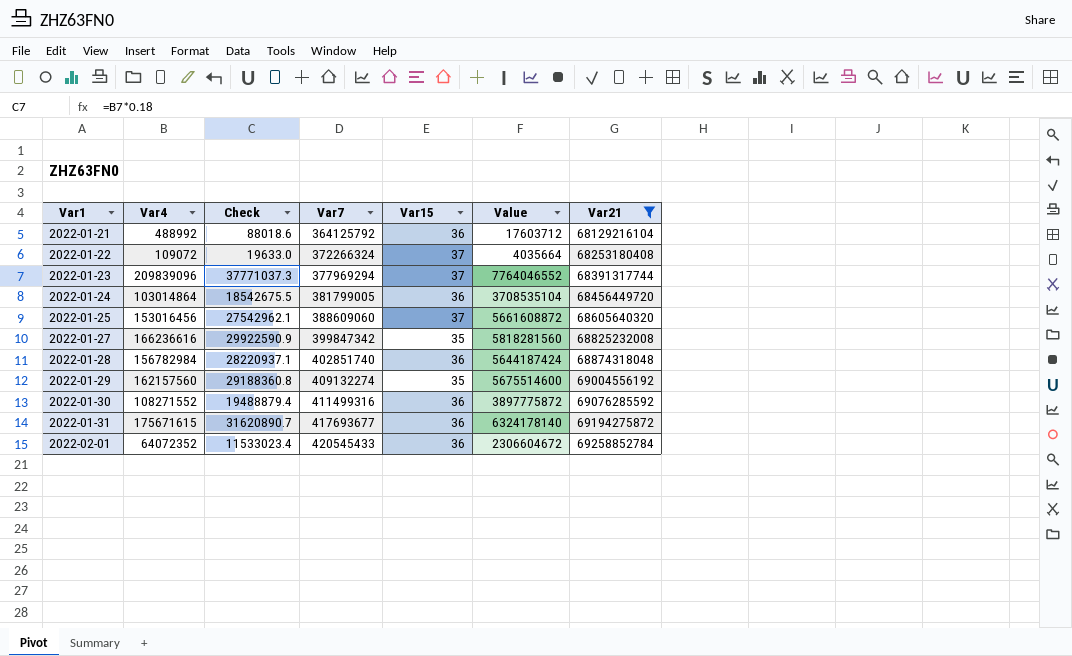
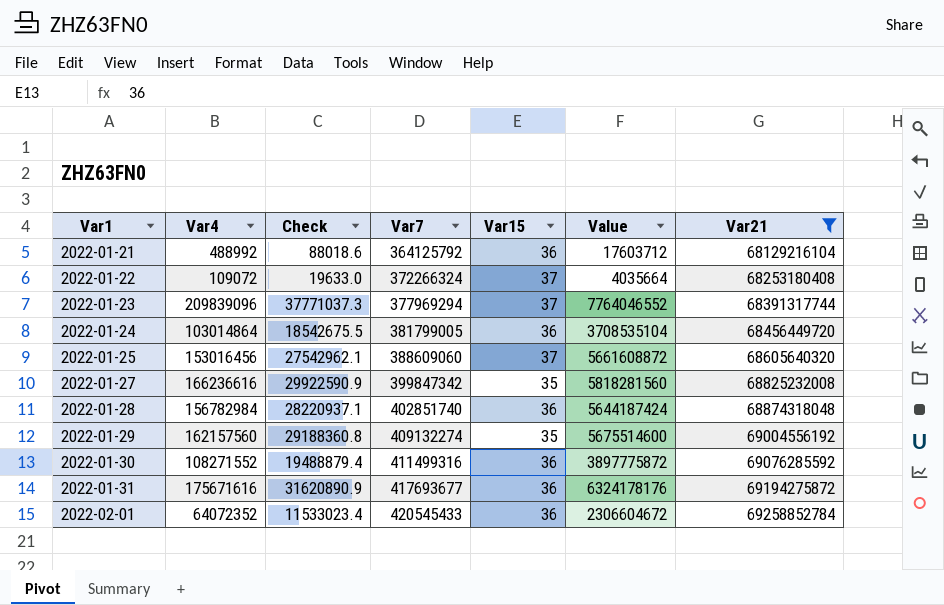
2022-01-31 | Var4: 175671615 -> 175671616
2022-01-31 | Check: 31620890.7 -> 31620890.9
2022-01-31 | Value: 6324178140 -> 6324178176

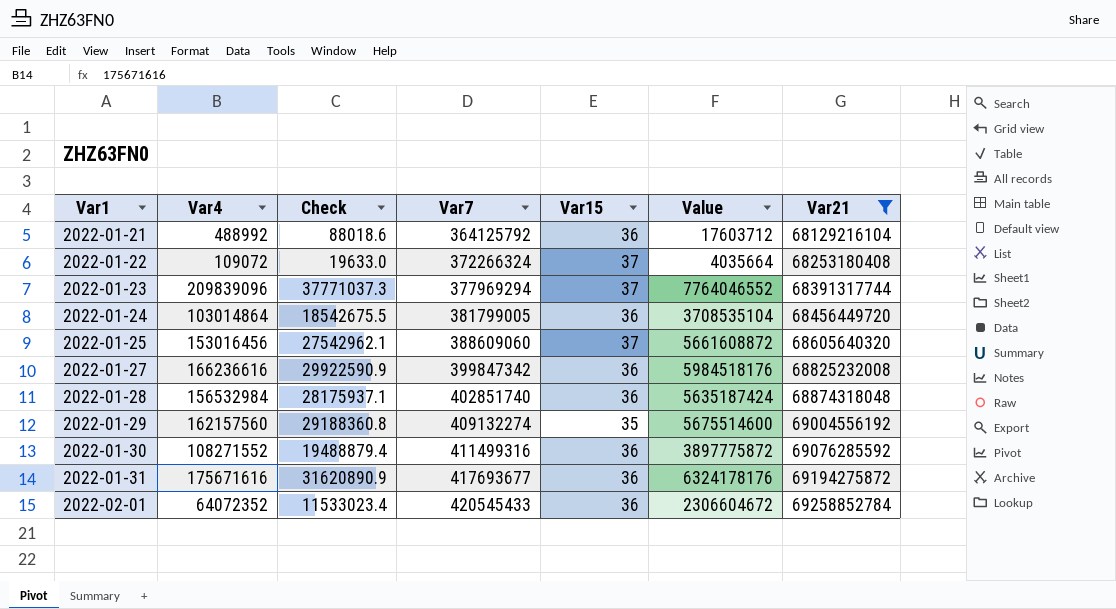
2022-01-27 | Var15: 35 -> 36
2022-01-27 | Value: 5818281560 -> 5984518176
2022-01-28 | Var4: 156782984 -> 156532984
2022-01-28 | Check: 28220937.1 -> 28175937.1
2022-01-28 | Value: 5644187424 -> 5635187424

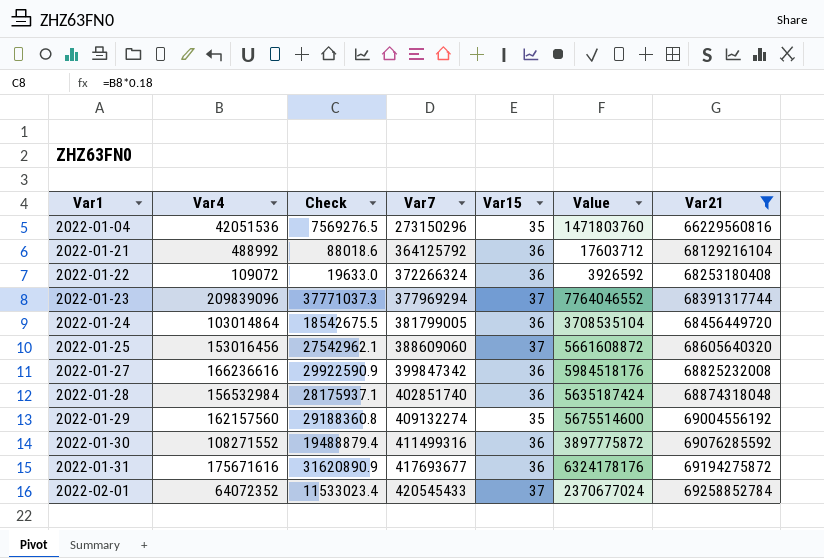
row 2022-01-04: none -> 42051536 | 7569276.5 | 273150296 | 35 | 1471803760 | 66229560816
2022-01-22 | Var15: 37 -> 36
2022-01-22 | Value: 4035664 -> 3926592
2022-02-01 | Var15: 36 -> 37
2022-02-01 | Value: 2306604672 -> 2370677024

